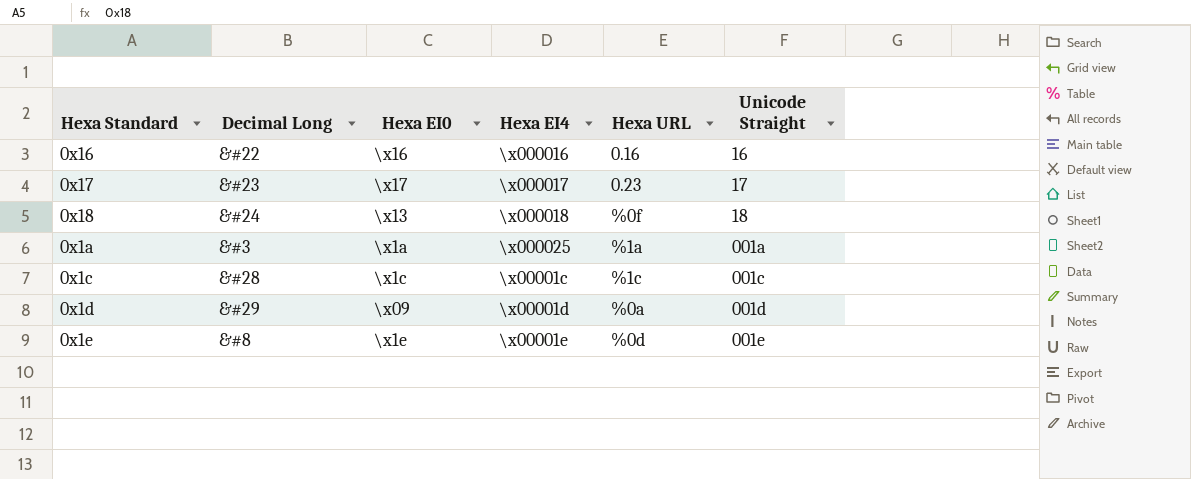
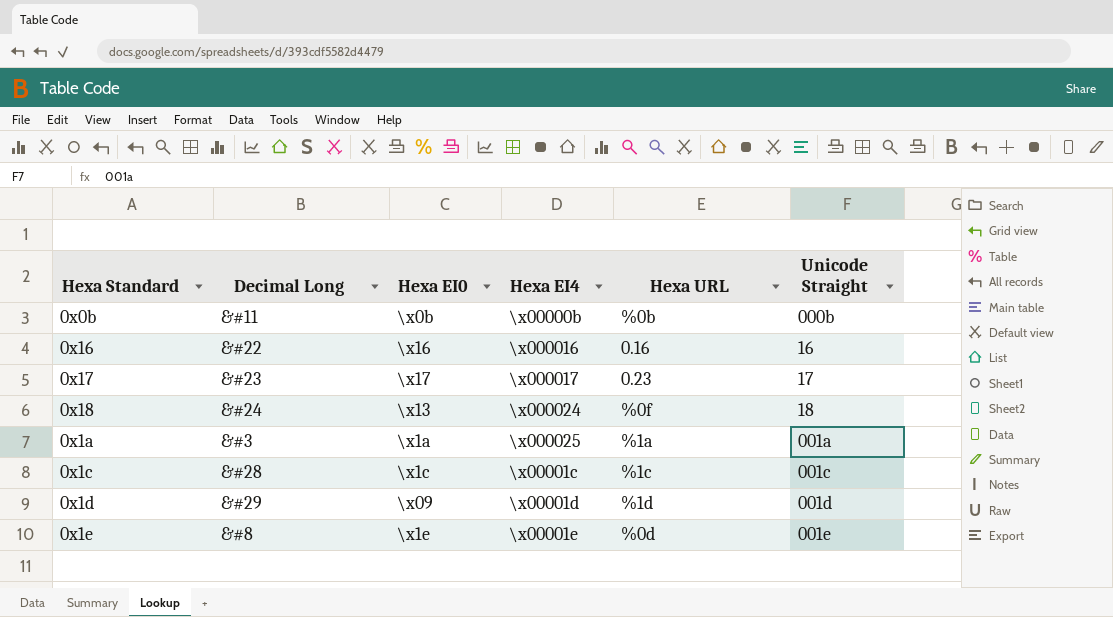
row 0x0b: none -> &#11 | \x0b | \x00000b | %0b | 000b
0x18 | Hexa EI4: \x000018 -> \x000024
0x1d | Hexa URL: %0a -> %1d

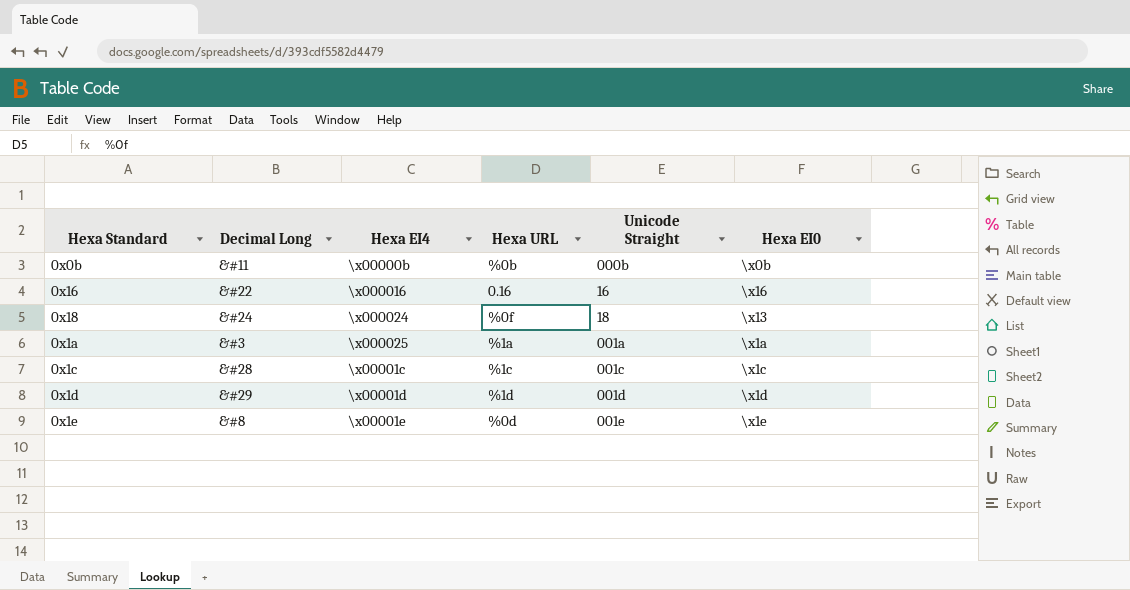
column Hexa EI0 | position: 3 -> 6
row 0x17: &#23 | \x17 | \x000017 | 0.23 | 17 -> none
0x1d | Hexa EI0: \x09 -> \x1d

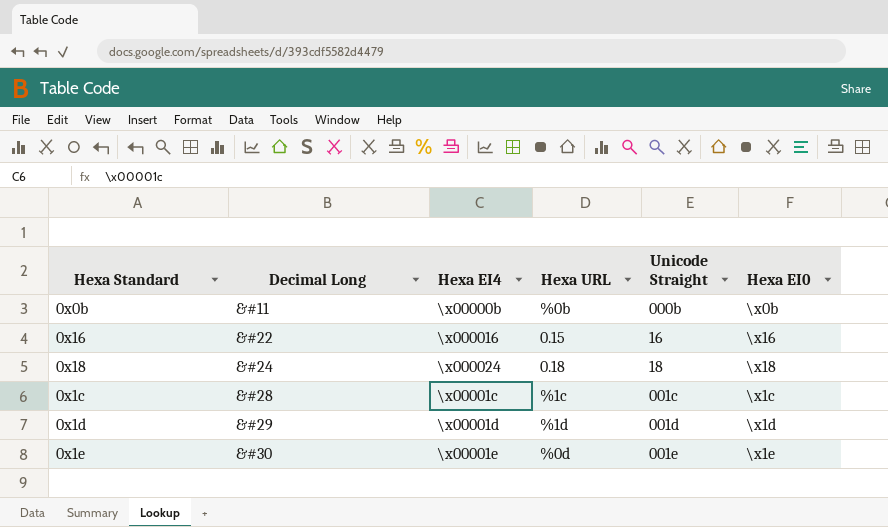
row 0x1a: &#3 | \x000025 | %1a | 001a | \x1a -> none
0x16 | Hexa URL: 0.16 -> 0.15
0x18 | Hexa URL: %0f -> 0.18
0x18 | Hexa EI0: \x13 -> \x18
0x1e | Decimal Long: &#8 -> &#30

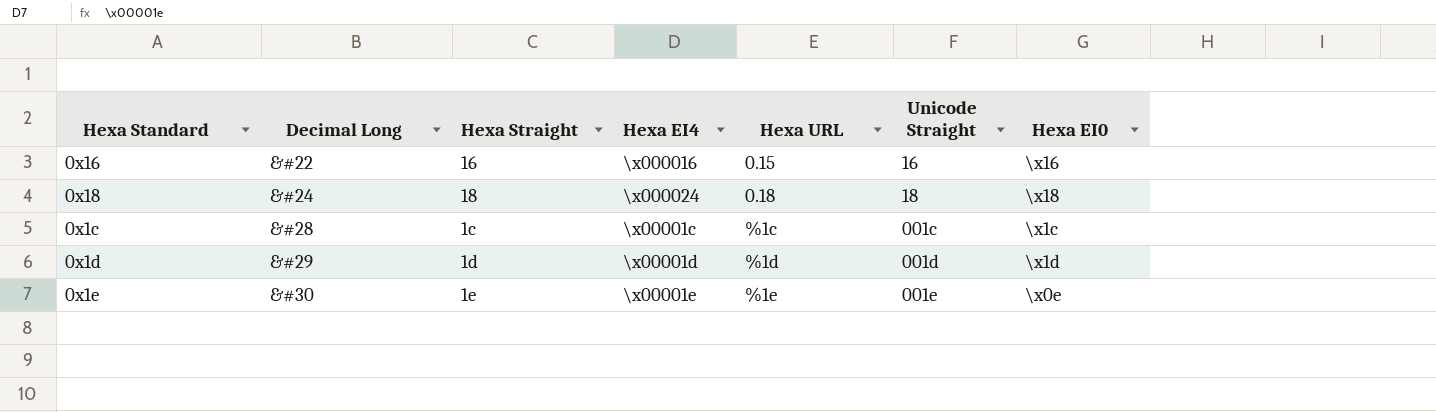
column Hexa Straight | position: none -> 3
row 0x0b: &#11 | \x00000b | %0b | 000b | \x0b -> none
0x1e | Hexa URL: %0d -> %1e
0x1e | Hexa EI0: \x1e -> \x0e

